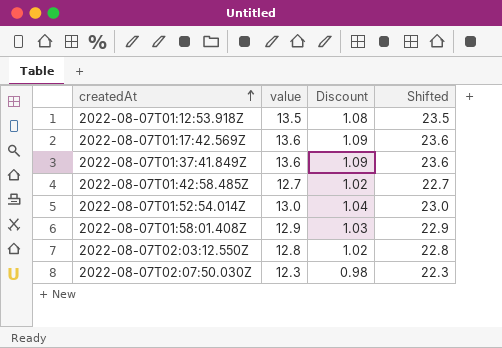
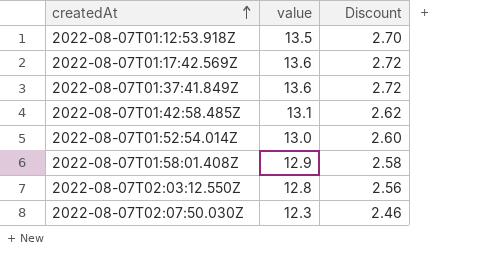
column Shifted | formula: [value] + 10 -> none
column Discount | formula: [value] * 0.08 -> [value] * 0.2
2022-08-07T01:42:58.485Z | value: 12.7 -> 13.1

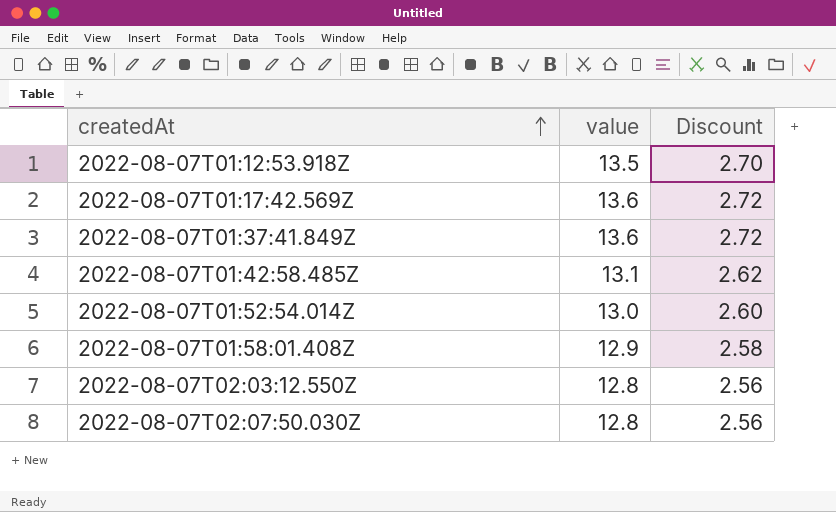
2022-08-07T02:07:50.030Z | value: 12.3 -> 12.8
2022-08-07T02:07:50.030Z | Discount: 2.46 -> 2.56

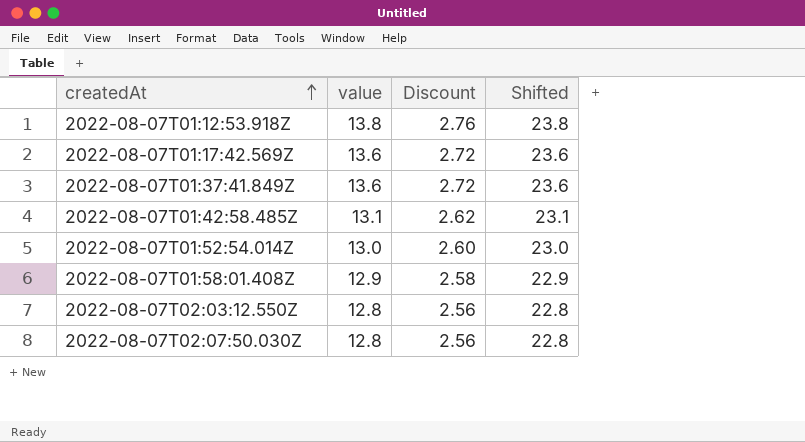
column Shifted | formula: none -> [value] + 10
2022-08-07T01:12:53.918Z | value: 13.5 -> 13.8
2022-08-07T01:12:53.918Z | Discount: 2.70 -> 2.76

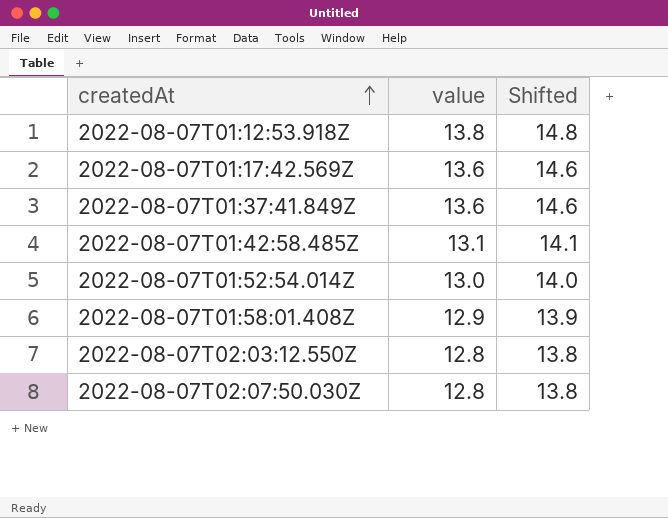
column Discount | formula: [value] * 0.2 -> none
column Shifted | formula: [value] + 10 -> [value] + 1

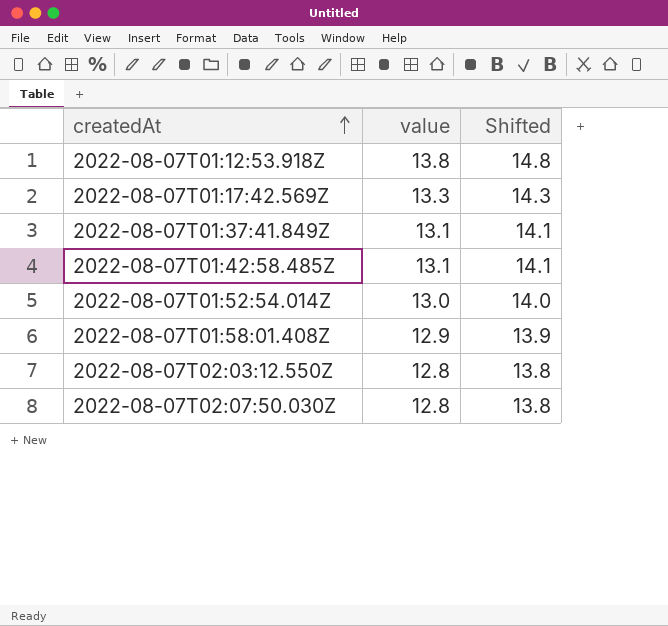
2022-08-07T01:17:42.569Z | value: 13.6 -> 13.3
2022-08-07T01:17:42.569Z | Shifted: 14.6 -> 14.3
2022-08-07T01:37:41.849Z | value: 13.6 -> 13.1
2022-08-07T01:37:41.849Z | Shifted: 14.6 -> 14.1

